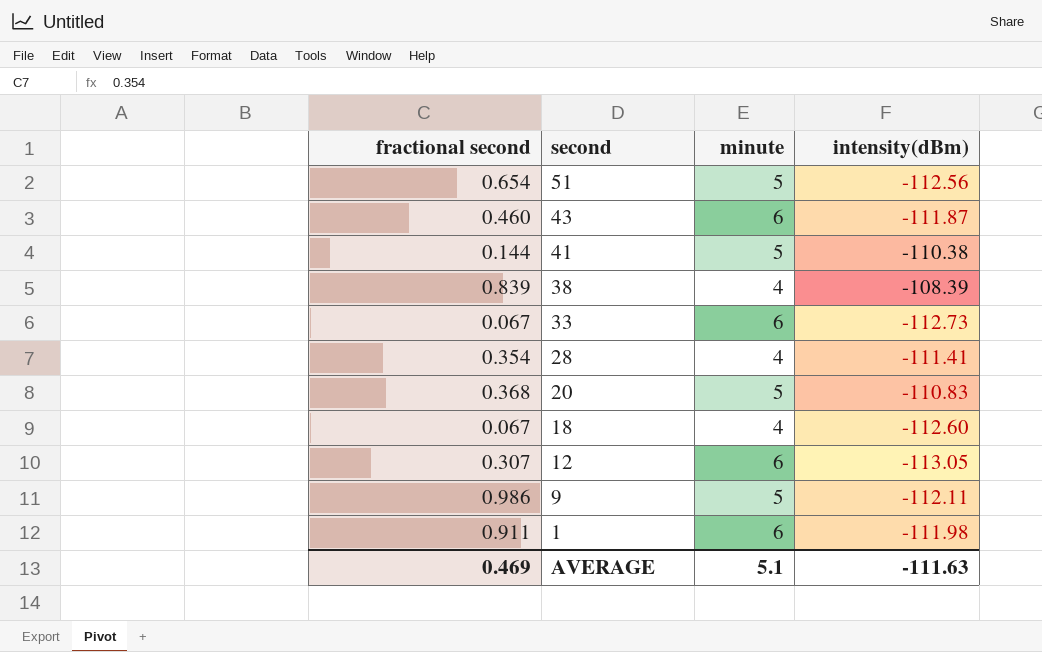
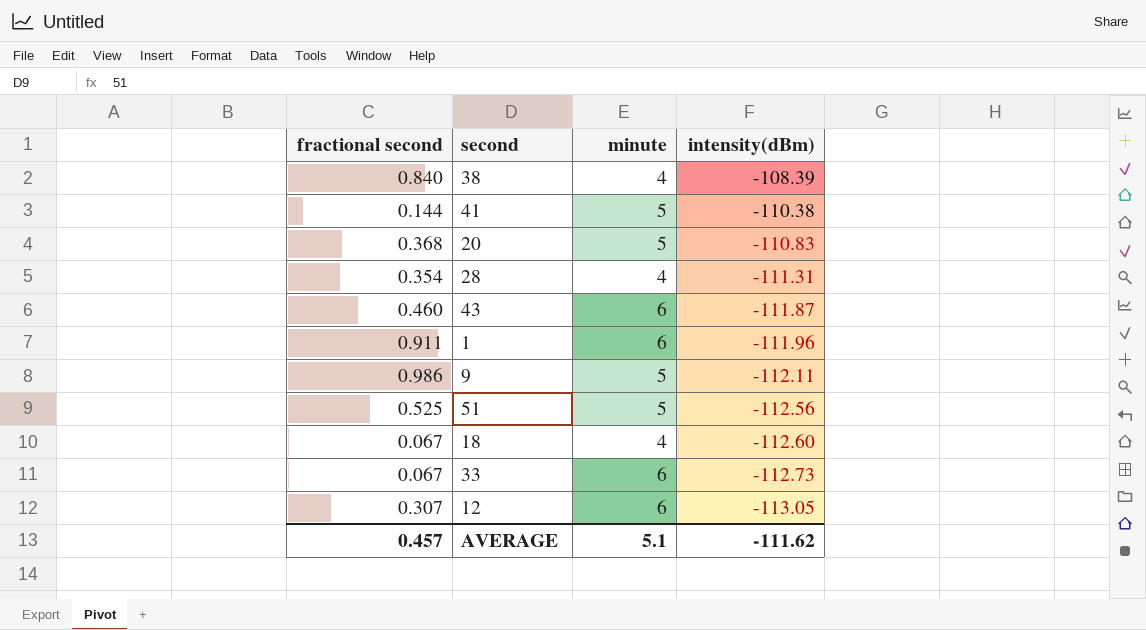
row order: second descending -> intensity(dBm) descending
38 | fractional second: 0.839 -> 0.840
28 | intensity(dBm): -111.41 -> -111.31
1 | intensity(dBm): -111.98 -> -111.96
51 | fractional second: 0.654 -> 0.525
AVERAGE | fractional second: 0.469 -> 0.457
AVERAGE | intensity(dBm): -111.63 -> -111.62

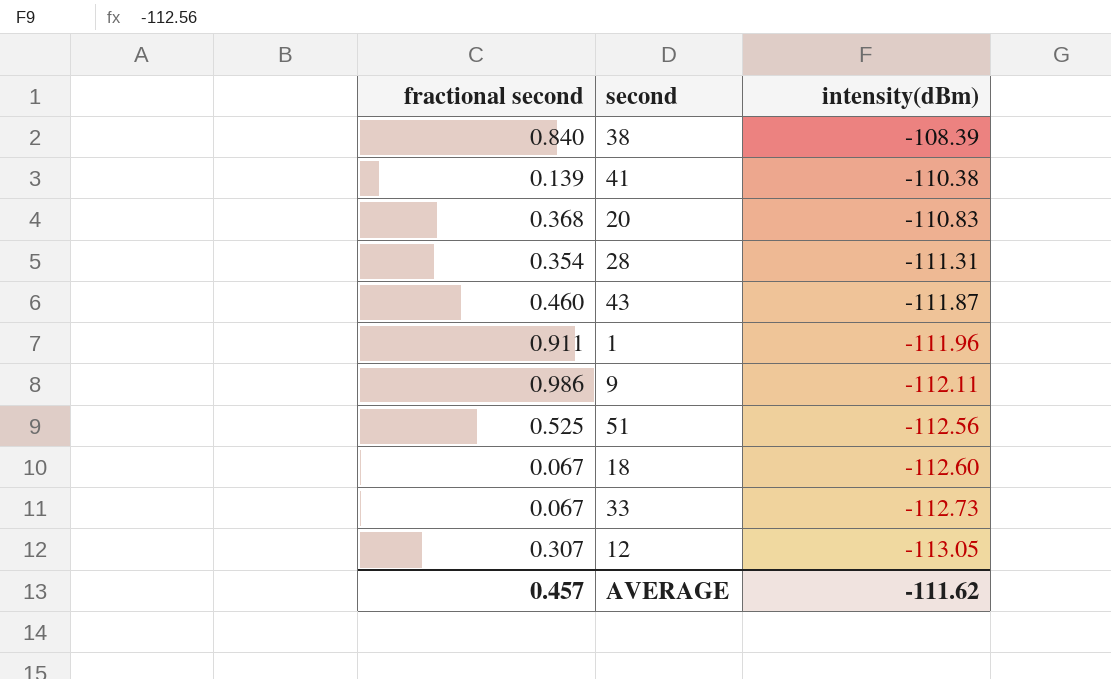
column minute | position: 3 -> none
41 | fractional second: 0.144 -> 0.139

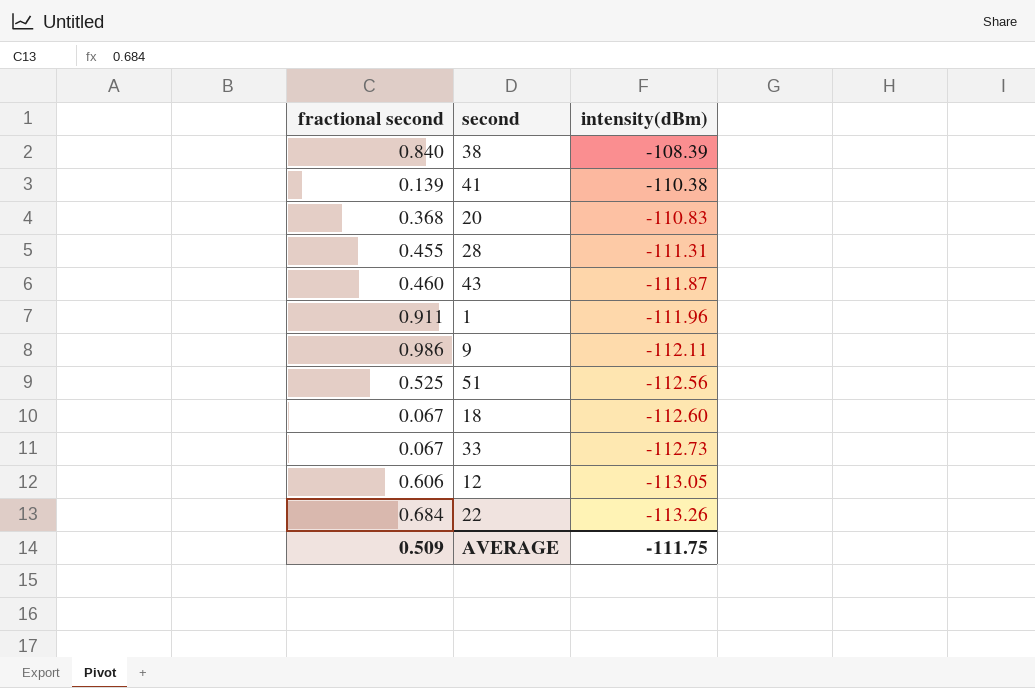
28 | fractional second: 0.354 -> 0.455
12 | fractional second: 0.307 -> 0.606
row 22: none -> 0.684 | -113.26
AVERAGE | fractional second: 0.457 -> 0.509
AVERAGE | intensity(dBm): -111.62 -> -111.75

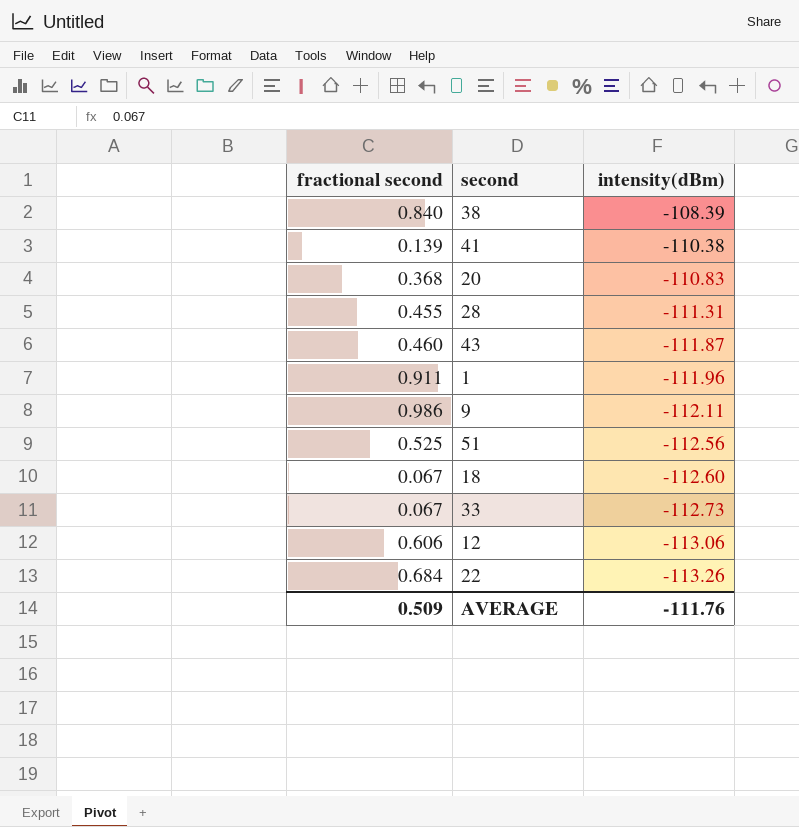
12 | intensity(dBm): -113.05 -> -113.06
AVERAGE | intensity(dBm): -111.75 -> -111.76

